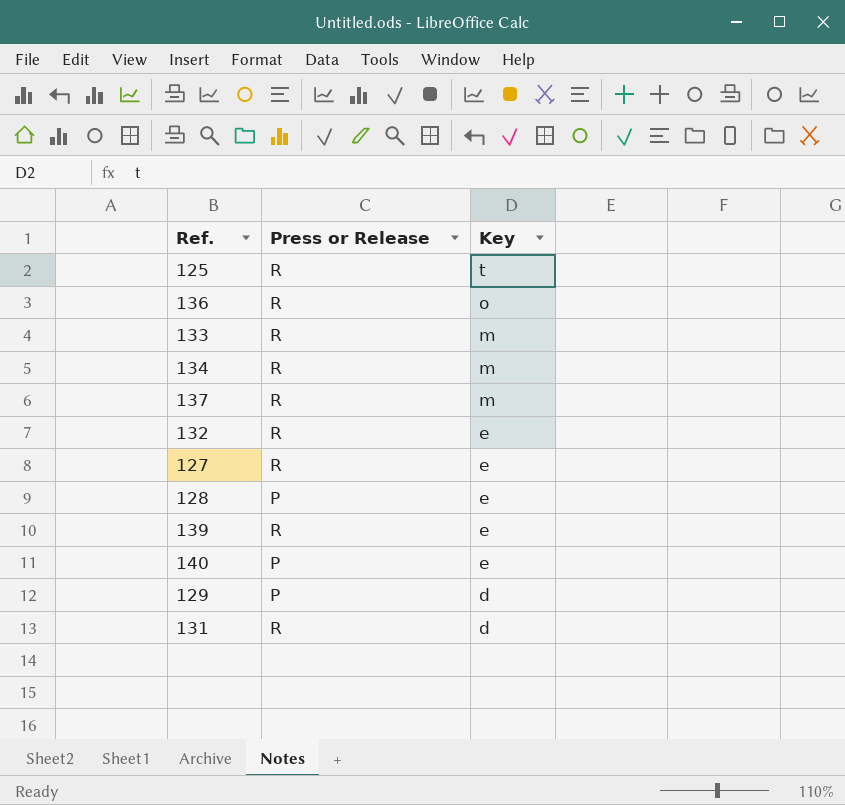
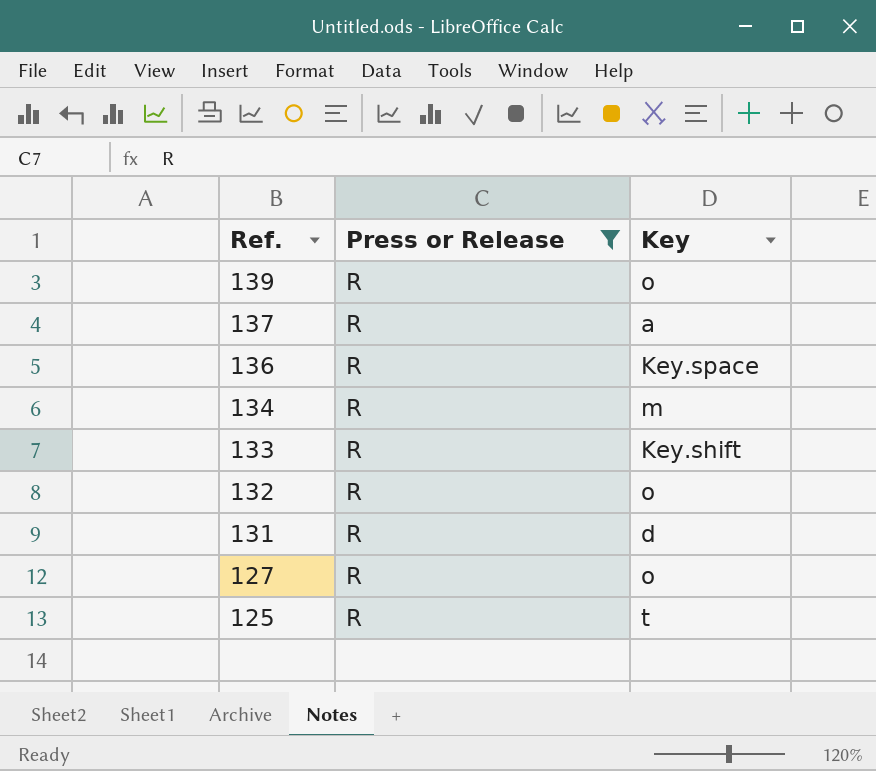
filter: none -> Press or Release = R
row order: Key descending -> Ref. descending
139 | Key: e -> o
137 | Key: m -> a
136 | Key: o -> Key.space
133 | Key: m -> Key.shift
132 | Key: e -> o
127 | Key: e -> o

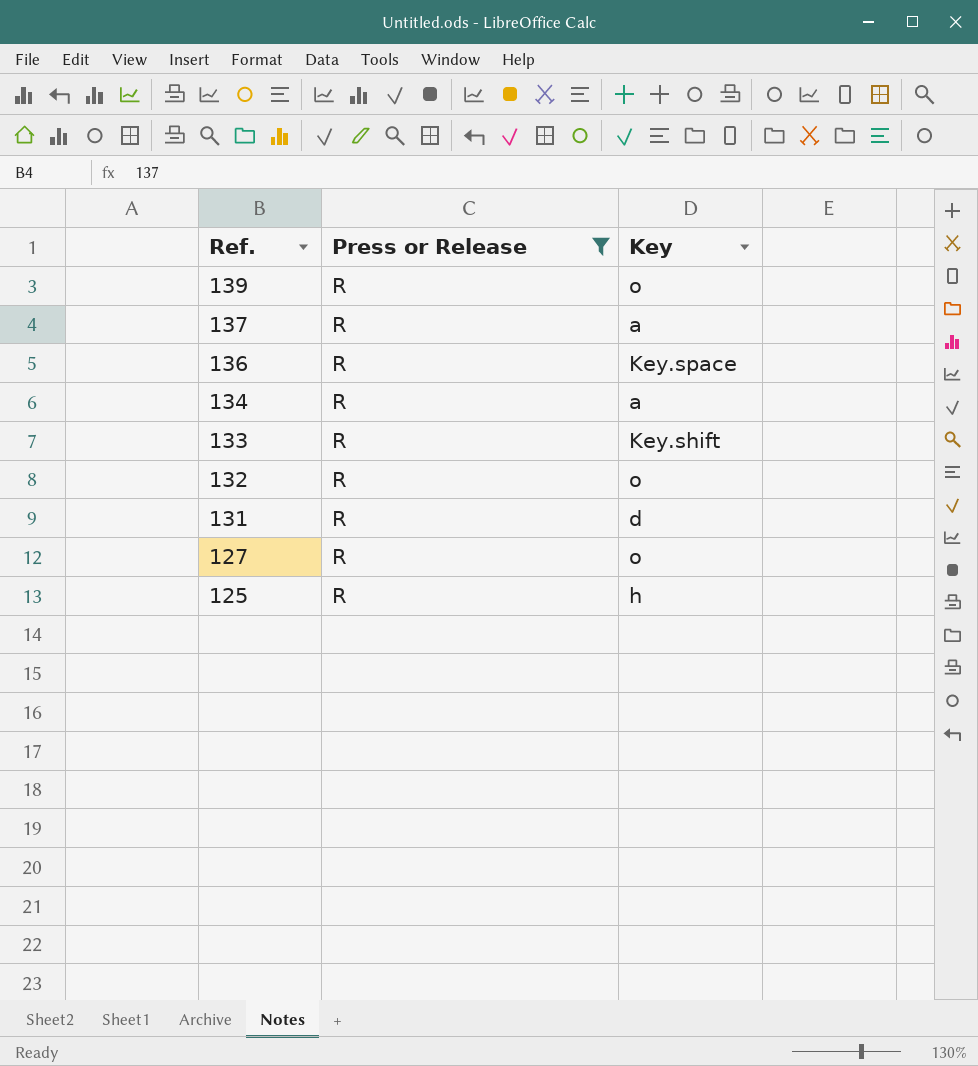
134 | Key: m -> a
125 | Key: t -> h

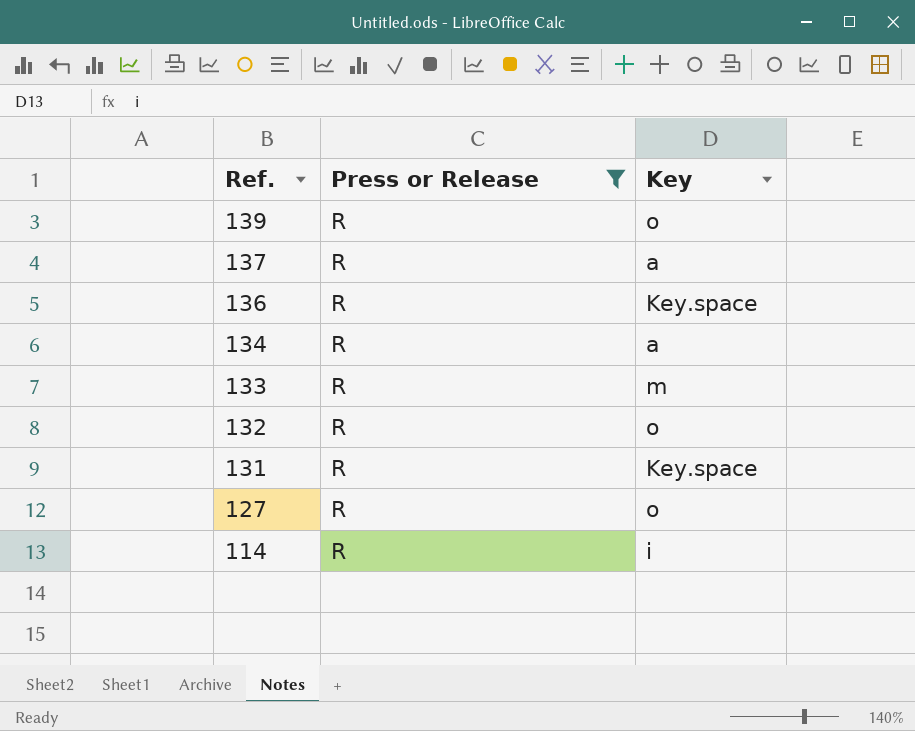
row 125: R | h -> none
133 | Key: Key.shift -> m
131 | Key: d -> Key.space
row 114: none -> R | i

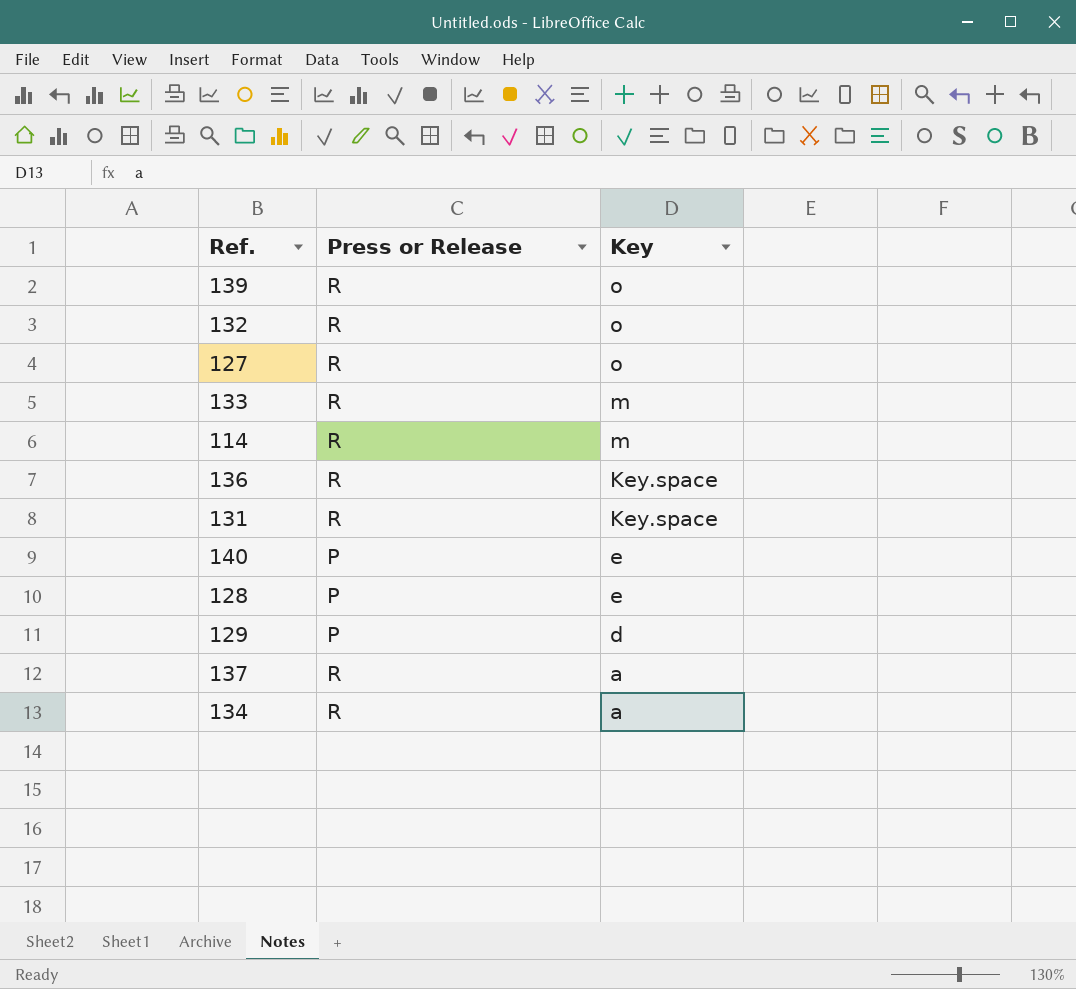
filter: Press or Release = R -> none
row order: Ref. descending -> Key descending
114 | Key: i -> m

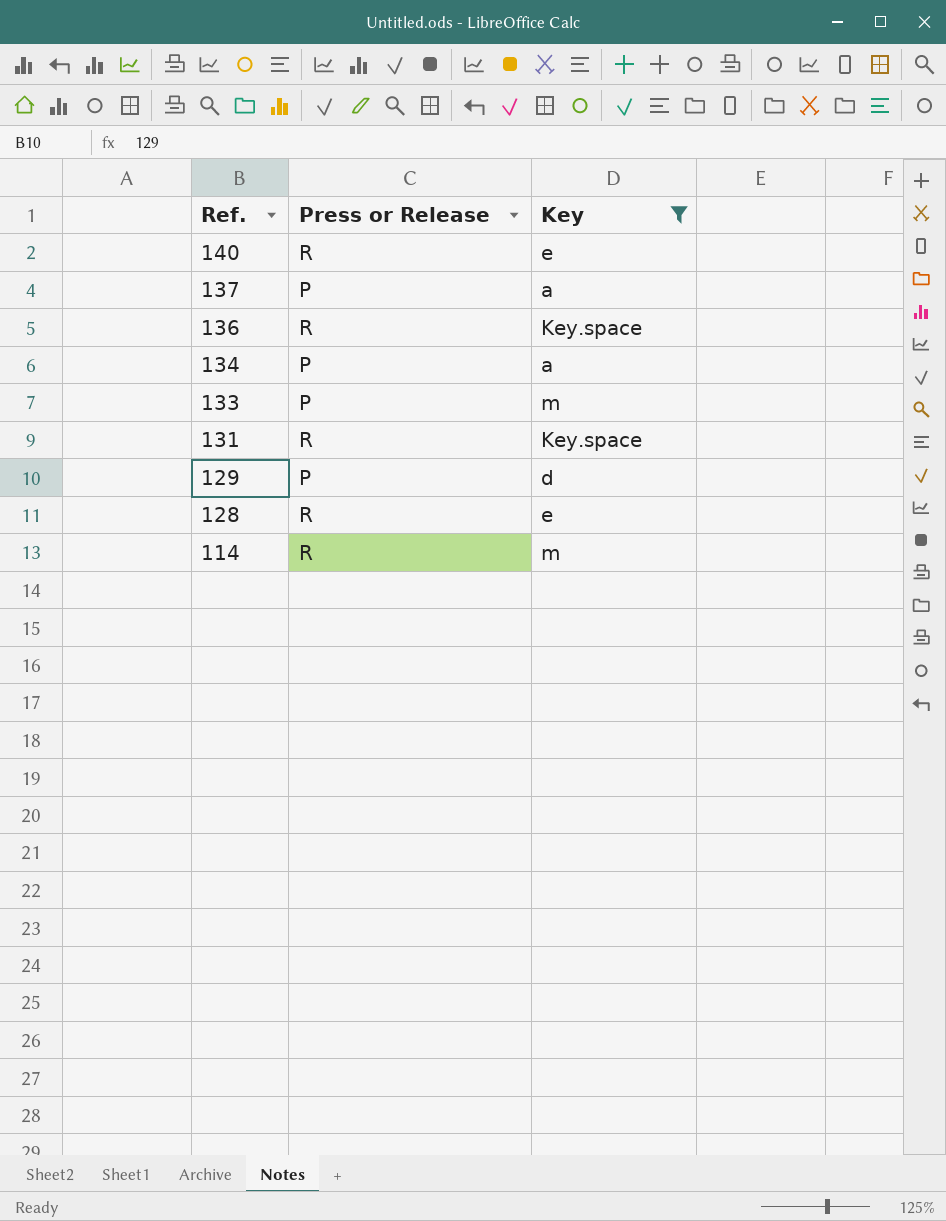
filter: none -> Key != o
row order: Key descending -> Ref. descending
140 | Press or Release: P -> R
137 | Press or Release: R -> P
134 | Press or Release: R -> P
133 | Press or Release: R -> P
128 | Press or Release: P -> R

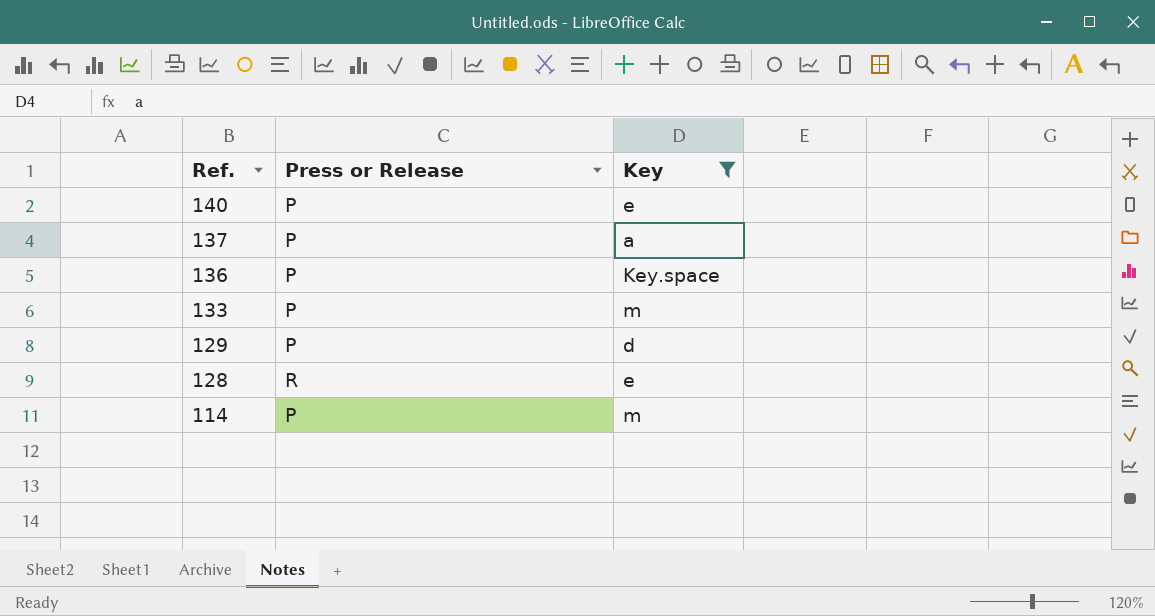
row 134: P | a -> none
row 131: R | Key.space -> none
140 | Press or Release: R -> P
136 | Press or Release: R -> P
114 | Press or Release: R -> P

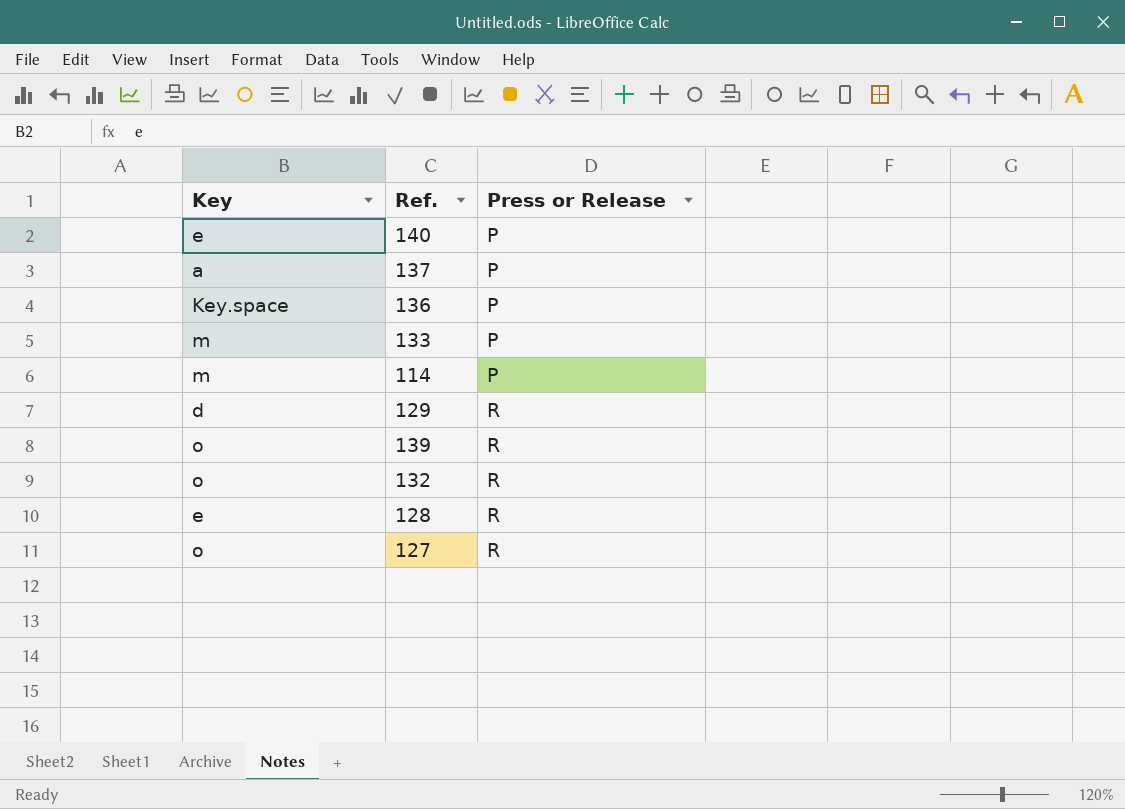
filter: Key != o -> none
row order: Ref. descending -> Press or Release ascending
column Key | position: 3 -> 1
129 | Press or Release: P -> R

